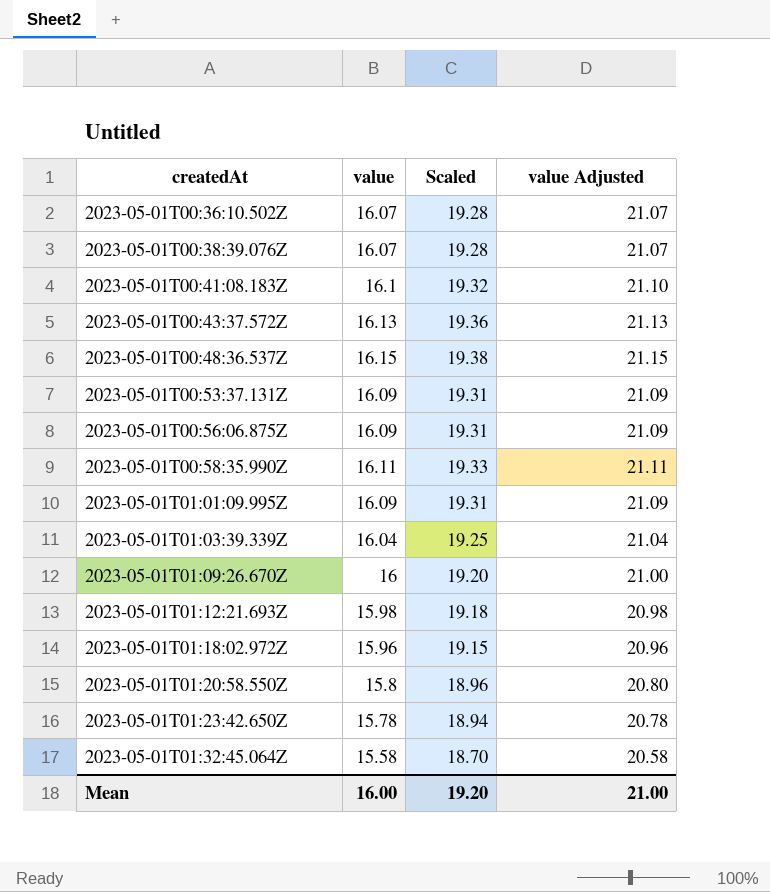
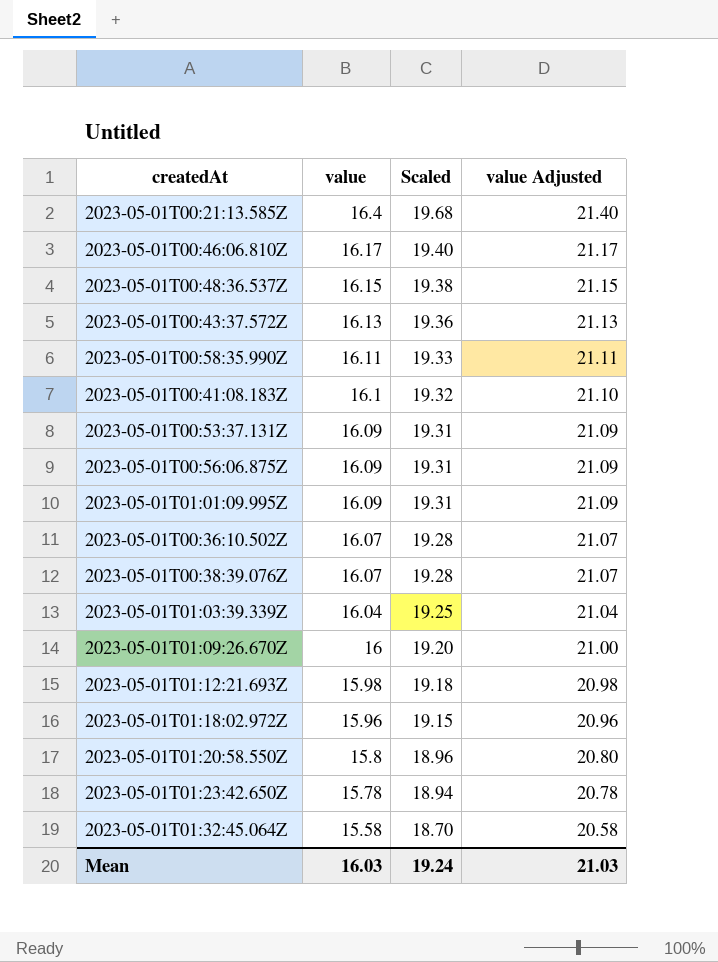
row order: createdAt ascending -> value descending
row 2023-05-01T00:21:13.585Z: none -> 16.4 | 19.68 | 21.40
row 2023-05-01T00:46:06.810Z: none -> 16.17 | 19.40 | 21.17
Mean | value: 16.00 -> 16.03
Mean | Scaled: 19.20 -> 19.24
Mean | value Adjusted: 21.00 -> 21.03

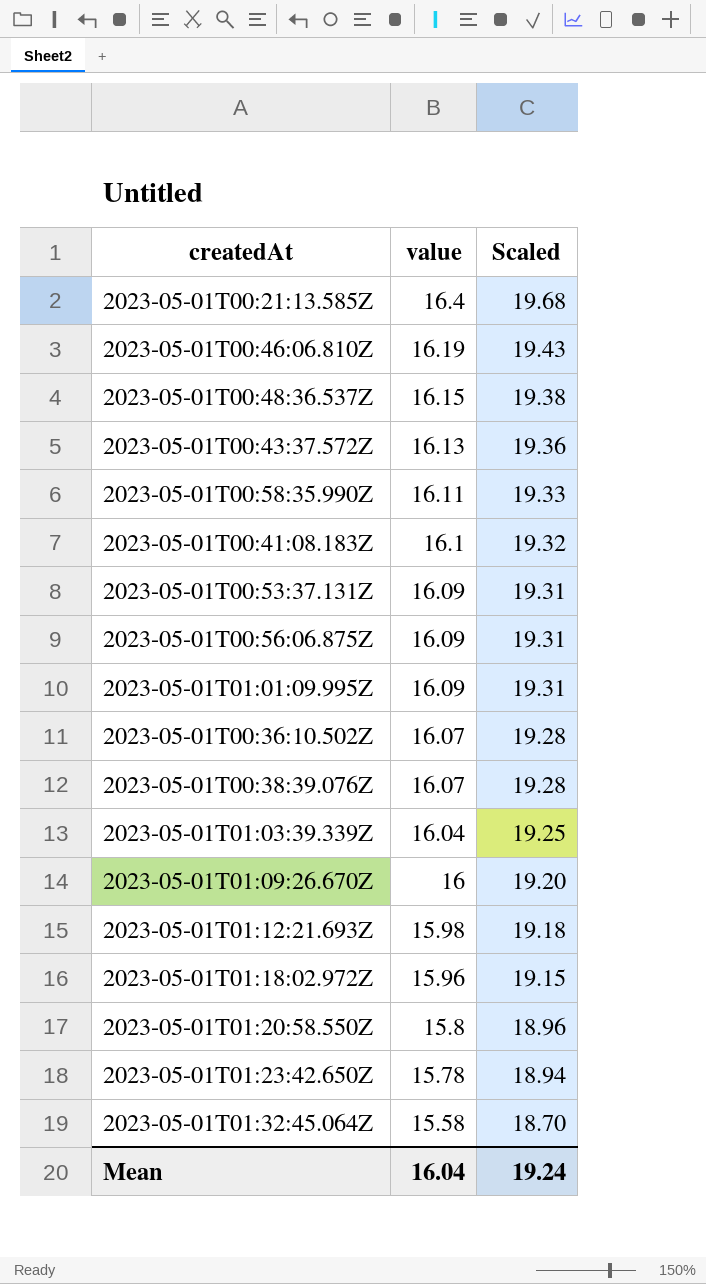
column value Adjusted | formula: [value] + 5 -> none
2023-05-01T00:46:06.810Z | value: 16.17 -> 16.19
2023-05-01T00:46:06.810Z | Scaled: 19.40 -> 19.43
Mean | value: 16.03 -> 16.04

